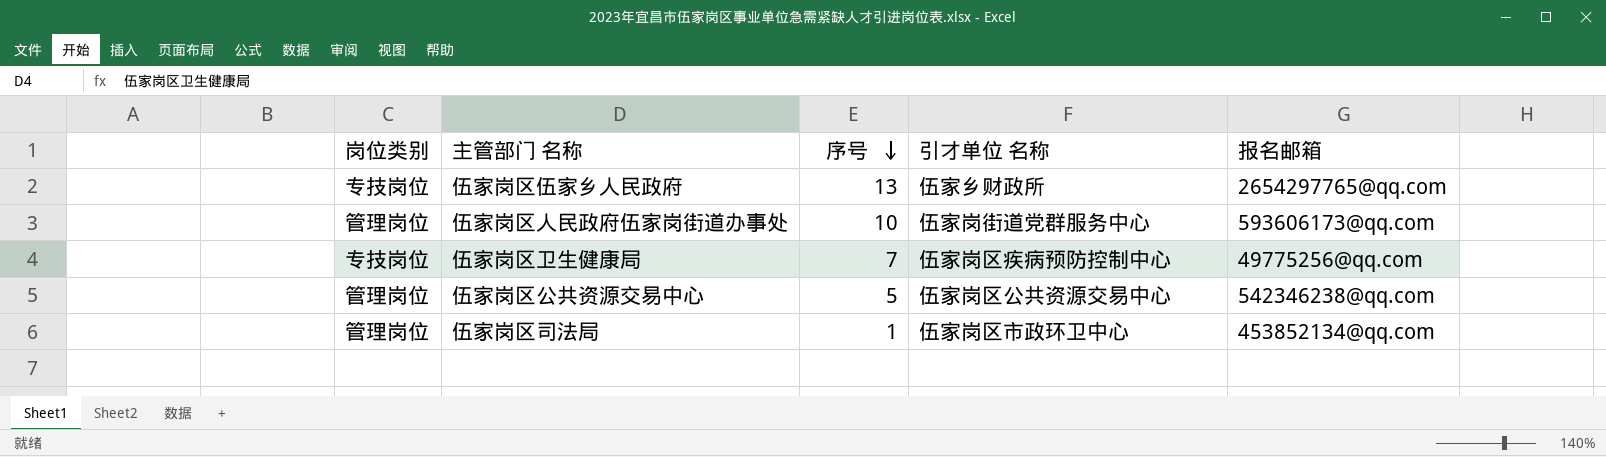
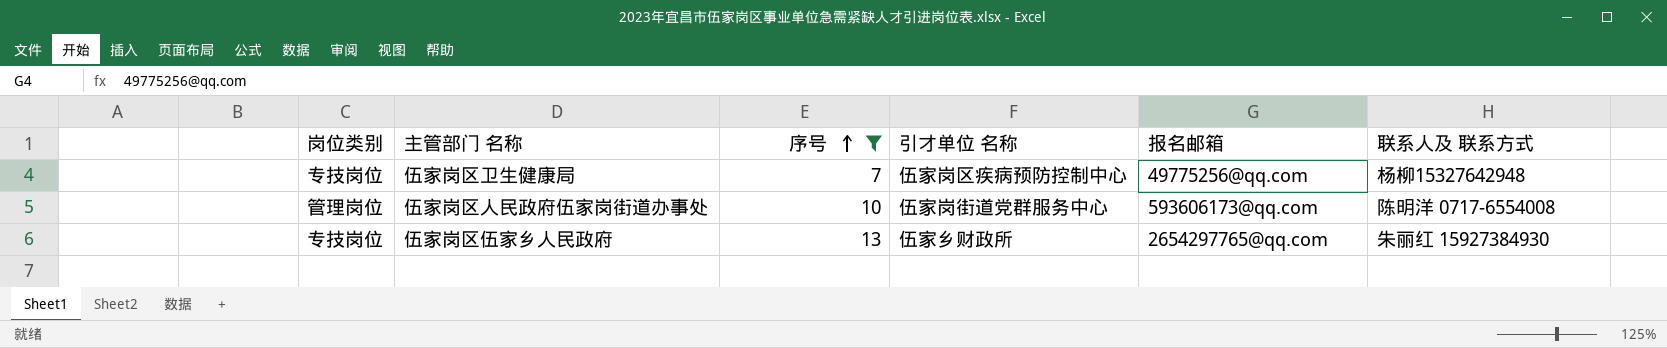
filter: none -> 序号 >= 7
row order: 序号 descending -> 序号 ascending
column 联系人及 联系方式 | position: none -> 6

